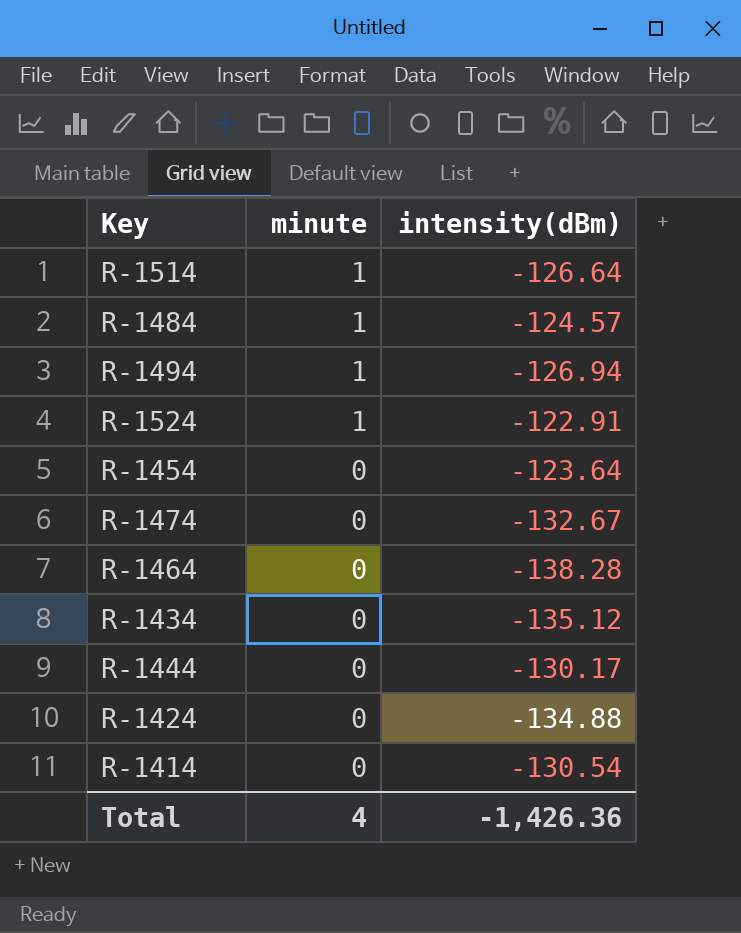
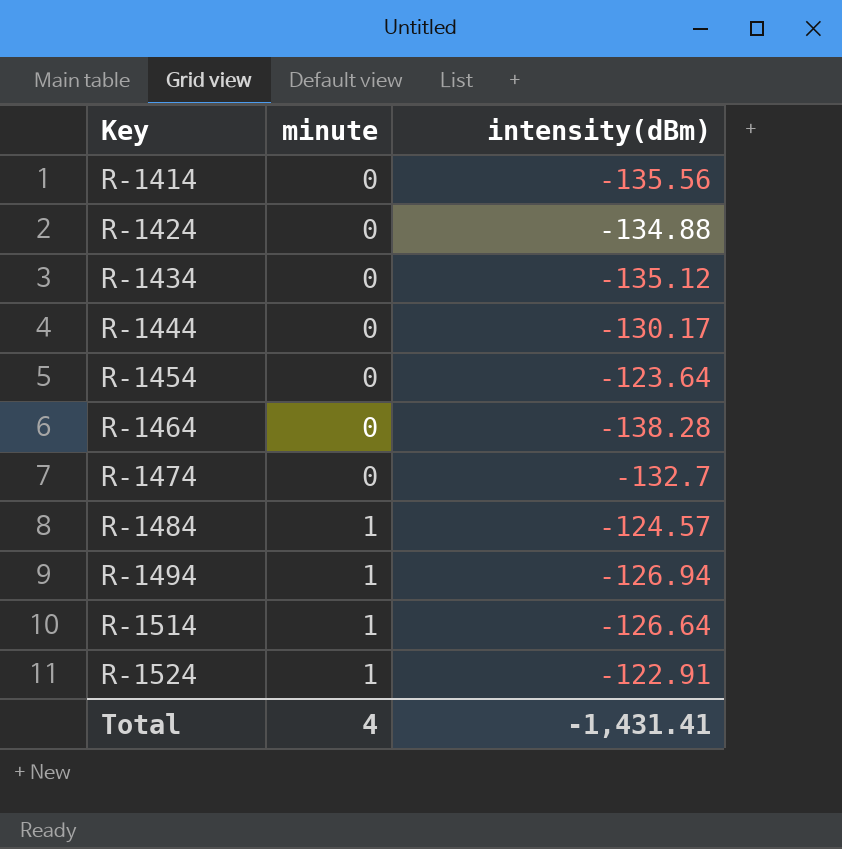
row order: minute descending -> Key ascending
R-1414 | intensity(dBm): -130.54 -> -135.56
R-1474 | intensity(dBm): -132.67 -> -132.7
Total | intensity(dBm): -1,426.36 -> -1,431.41

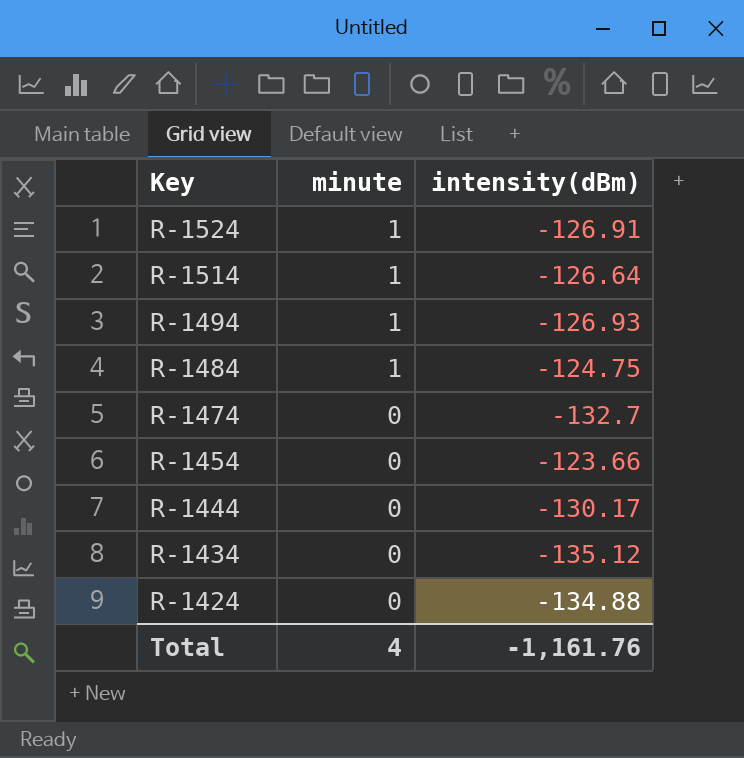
row order: Key ascending -> Key descending
row R-1414: 0 | -135.56 -> none
row R-1464: 0 | -138.28 -> none
R-1524 | intensity(dBm): -122.91 -> -126.91
R-1494 | intensity(dBm): -126.94 -> -126.93
R-1484 | intensity(dBm): -124.57 -> -124.75
R-1454 | intensity(dBm): -123.64 -> -123.66
Total | intensity(dBm): -1,431.41 -> -1,161.76

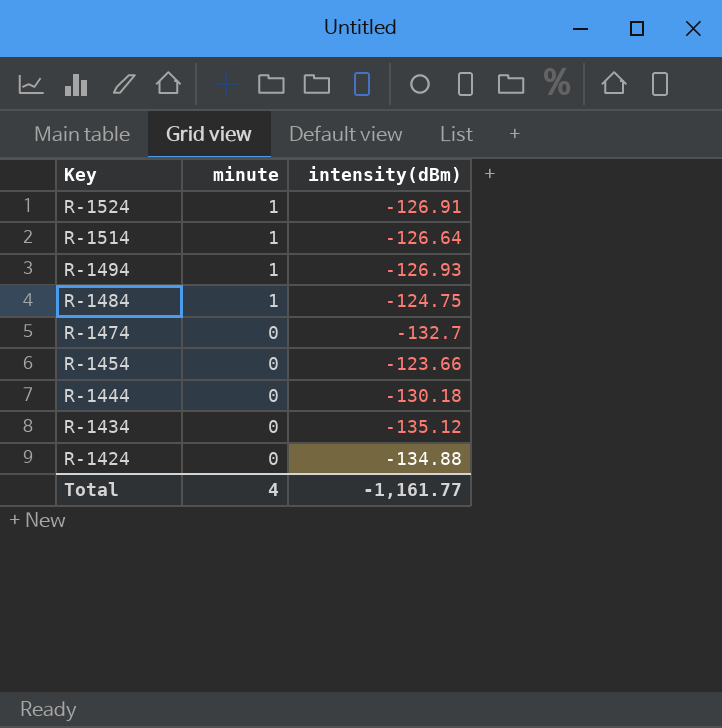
R-1444 | intensity(dBm): -130.17 -> -130.18
Total | intensity(dBm): -1,161.76 -> -1,161.77

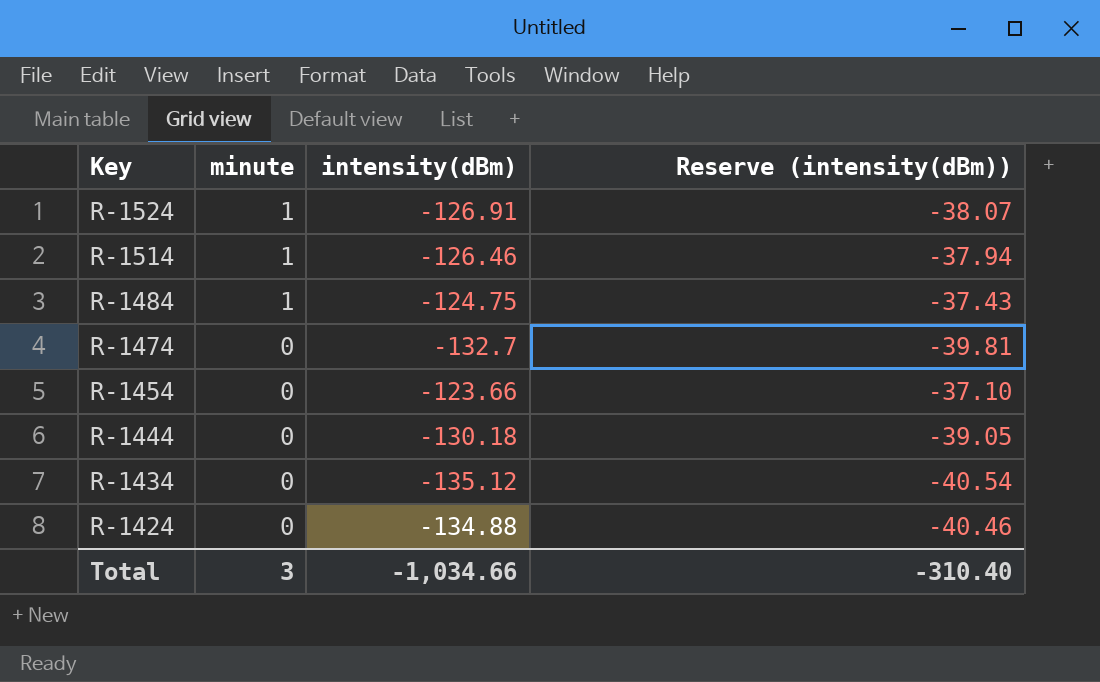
column Reserve (intensity(dBm)) | formula: none -> [intensity(dBm)] * 0.3
row R-1494: 1 | -126.93 -> none
R-1514 | intensity(dBm): -126.64 -> -126.46
Total | minute: 4 -> 3
Total | intensity(dBm): -1,161.77 -> -1,034.66

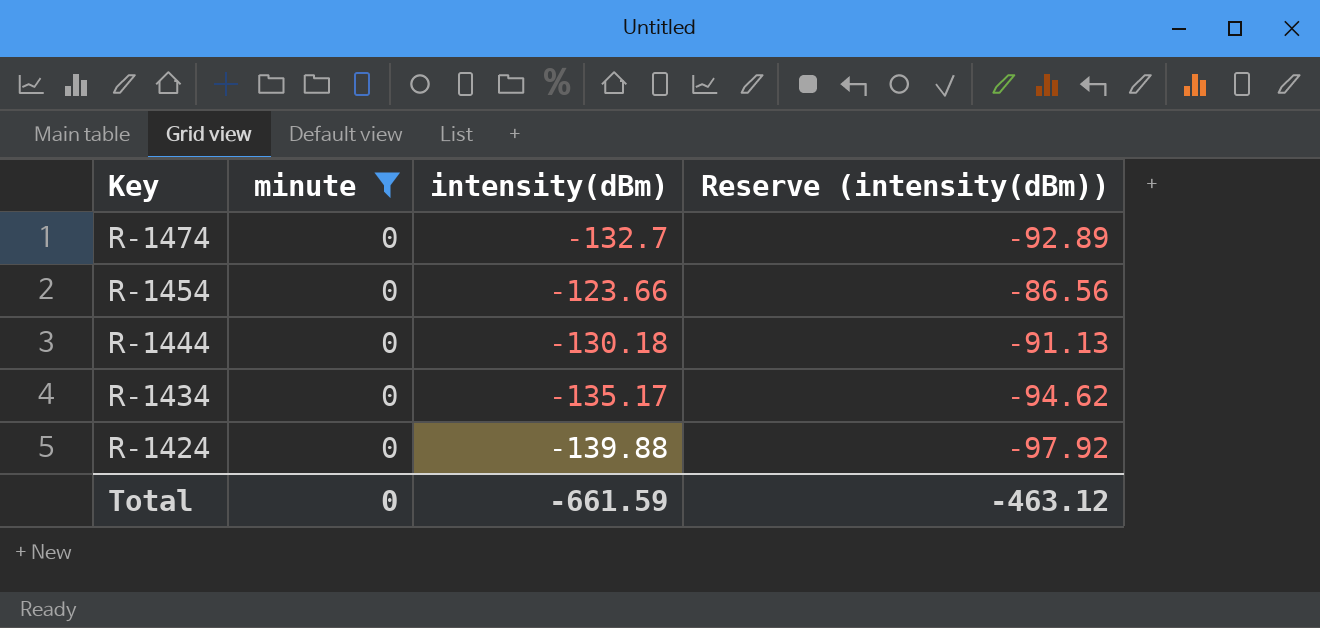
filter: none -> minute = 0
column Reserve (intensity(dBm)) | formula: [intensity(dBm)] * 0.3 -> [intensity(dBm)] * 0.7
R-1434 | intensity(dBm): -135.12 -> -135.17
R-1424 | intensity(dBm): -134.88 -> -139.88
Total | minute: 3 -> 0
Total | intensity(dBm): -1,034.66 -> -661.59
Total | Reserve (intensity(dBm)): -310.40 -> -463.12

